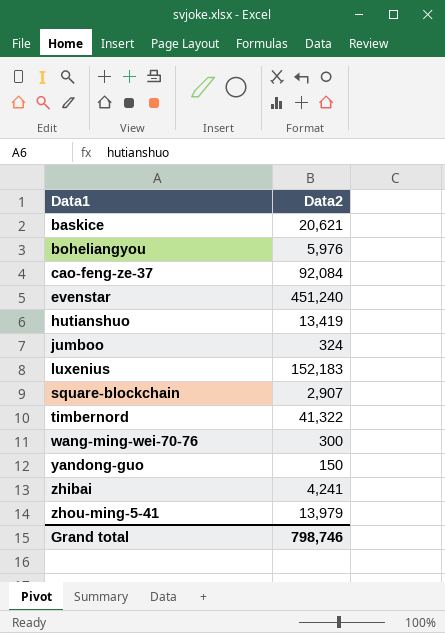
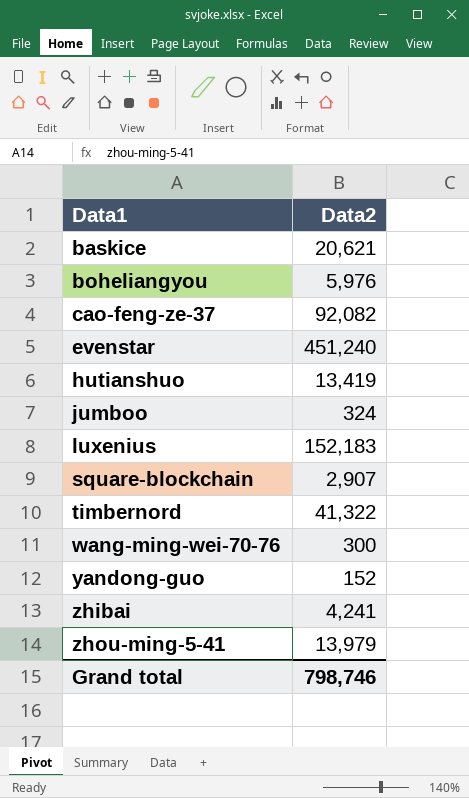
cao-feng-ze-37 | Data2: 92,084 -> 92,082
yandong-guo | Data2: 150 -> 152

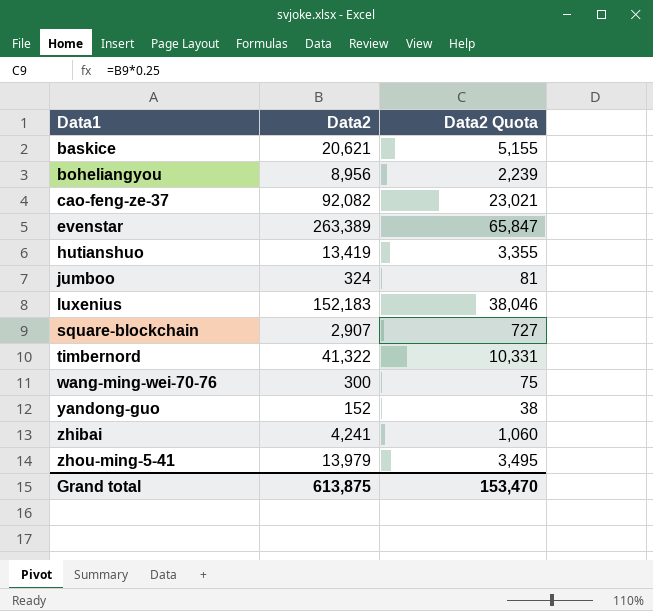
column Data2 Quota | formula: none -> [Data2] * 0.25
boheliangyou | Data2: 5,976 -> 8,956
evenstar | Data2: 451,240 -> 263,389
Grand total | Data2: 798,746 -> 613,875

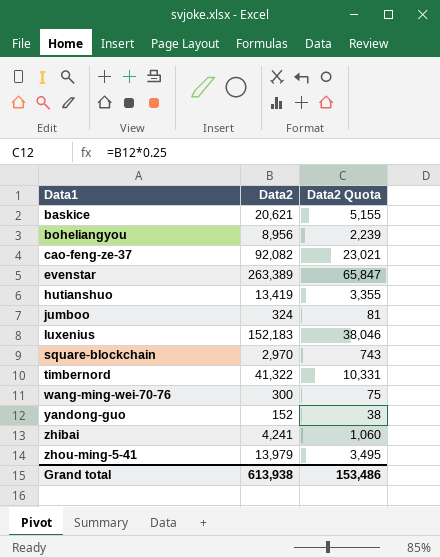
square-blockchain | Data2: 2,907 -> 2,970
square-blockchain | Data2 Quota: 727 -> 743
Grand total | Data2: 613,875 -> 613,938
Grand total | Data2 Quota: 153,470 -> 153,486

